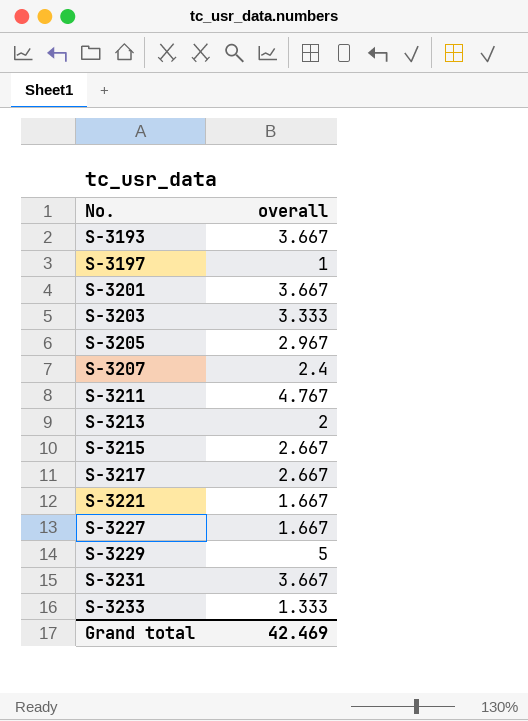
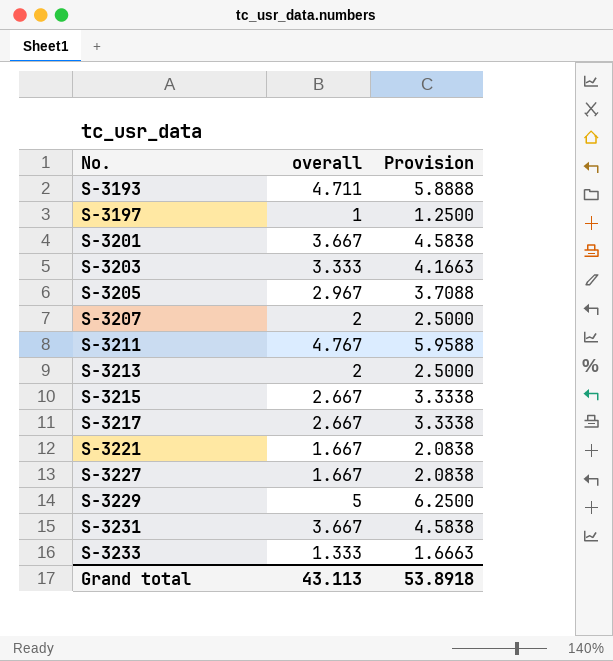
column Provision | formula: none -> [overall] * 1.25
S-3193 | overall: 3.667 -> 4.711
S-3207 | overall: 2.4 -> 2
Grand total | overall: 42.469 -> 43.113

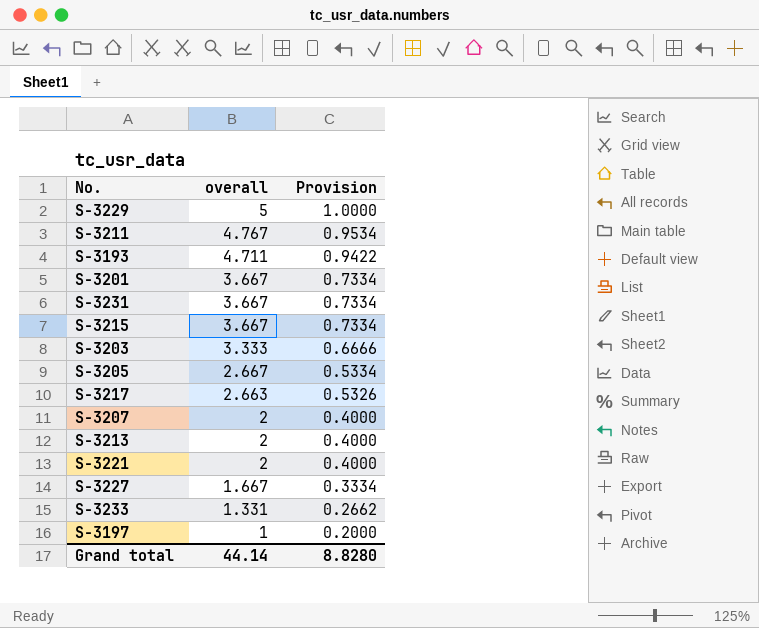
row order: No. ascending -> overall descending
column Provision | formula: [overall] * 1.25 -> [overall] * 0.2
S-3215 | overall: 2.667 -> 3.667
S-3205 | overall: 2.967 -> 2.667
S-3217 | overall: 2.667 -> 2.663
S-3221 | overall: 1.667 -> 2
S-3233 | overall: 1.333 -> 1.331
Grand total | overall: 43.113 -> 44.14
Grand total | Provision: 53.8918 -> 8.8280

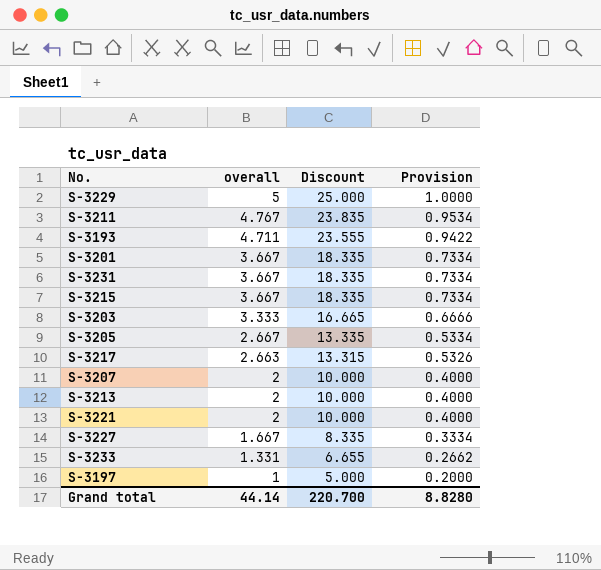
column Discount | formula: none -> [overall] * 5

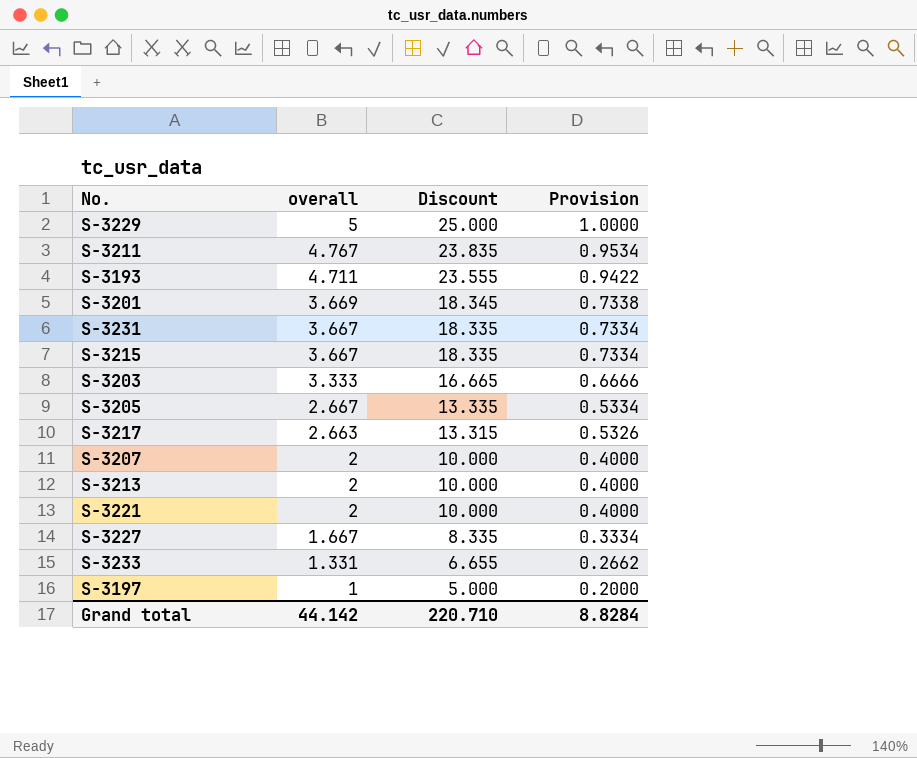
S-3201 | overall: 3.667 -> 3.669
S-3201 | Discount: 18.335 -> 18.345
S-3201 | Provision: 0.7334 -> 0.7338
Grand total | overall: 44.14 -> 44.142
Grand total | Discount: 220.700 -> 220.710
Grand total | Provision: 8.8280 -> 8.8284

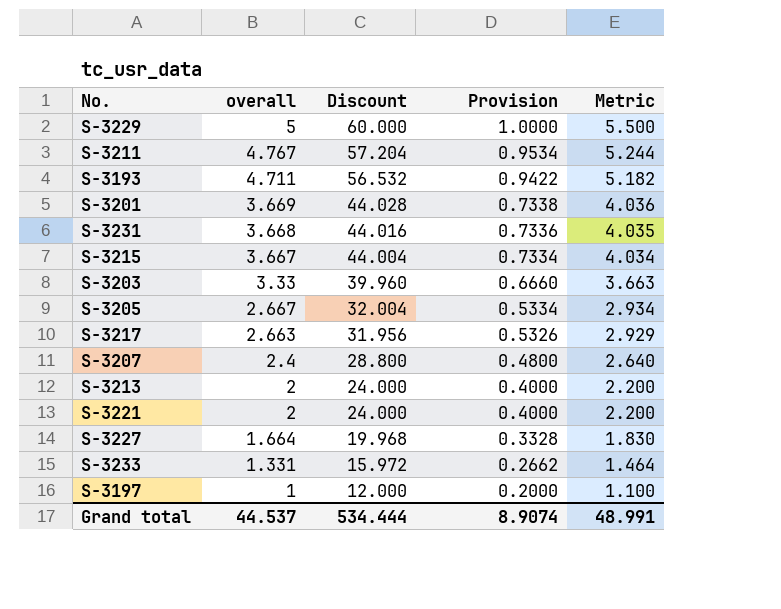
column Discount | formula: [overall] * 5 -> [overall] * 12
column Metric | formula: none -> [overall] * 1.1
S-3231 | overall: 3.667 -> 3.668
S-3231 | Provision: 0.7334 -> 0.7336
S-3203 | overall: 3.333 -> 3.33
S-3203 | Provision: 0.6666 -> 0.6660
S-3207 | overall: 2 -> 2.4
S-3207 | Provision: 0.4000 -> 0.4800
S-3227 | overall: 1.667 -> 1.664
S-3227 | Provision: 0.3334 -> 0.3328
Grand total | overall: 44.142 -> 44.537
Grand total | Discount: 220.710 -> 534.444
Grand total | Provision: 8.8284 -> 8.9074

